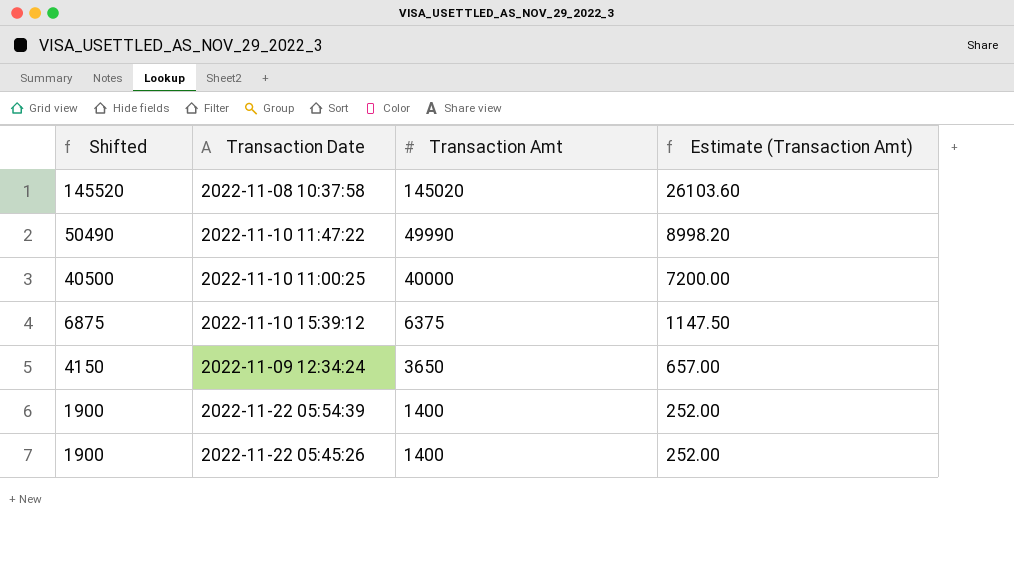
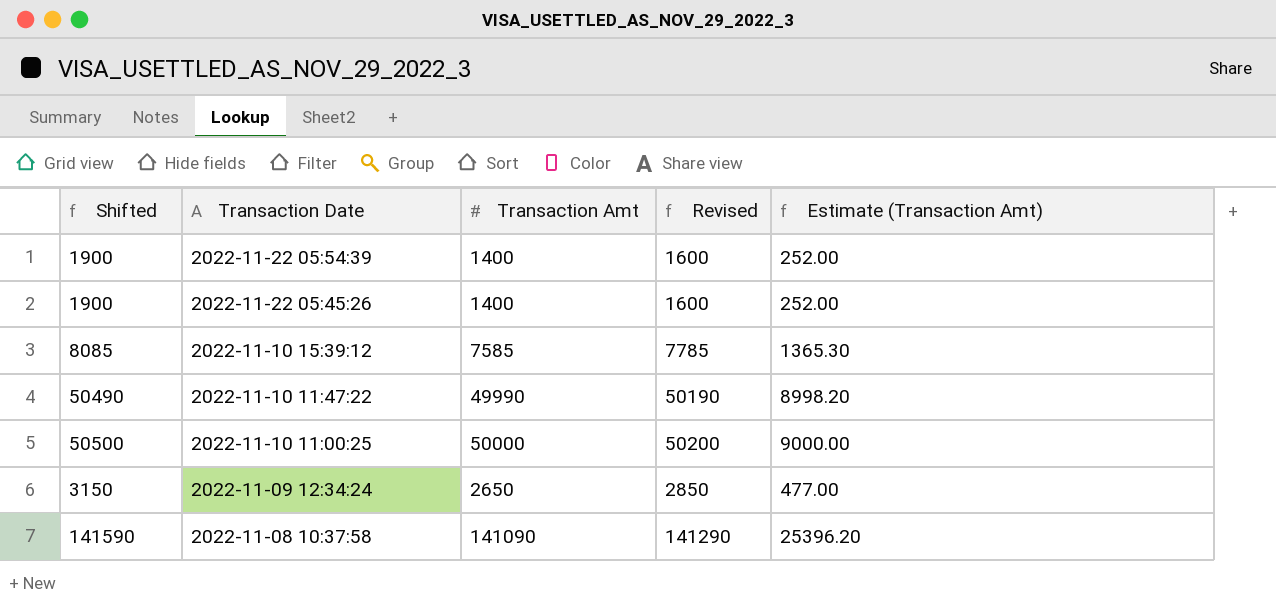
row order: Shifted descending -> Transaction Date descending
column Revised | formula: none -> [Transaction Amt] + 200
2022-11-10 15:39:12 | Shifted: 6875 -> 8085
2022-11-10 15:39:12 | Transaction Amt: 6375 -> 7585
2022-11-10 15:39:12 | Estimate (Transaction Amt): 1147.50 -> 1365.30
2022-11-10 11:00:25 | Shifted: 40500 -> 50500
2022-11-10 11:00:25 | Transaction Amt: 40000 -> 50000
2022-11-10 11:00:25 | Estimate (Transaction Amt): 7200.00 -> 9000.00
2022-11-09 12:34:24 | Shifted: 4150 -> 3150
2022-11-09 12:34:24 | Transaction Amt: 3650 -> 2650
2022-11-09 12:34:24 | Estimate (Transaction Amt): 657.00 -> 477.00
2022-11-08 10:37:58 | Shifted: 145520 -> 141590
2022-11-08 10:37:58 | Transaction Amt: 145020 -> 141090
2022-11-08 10:37:58 | Estimate (Transaction Amt): 26103.60 -> 25396.20

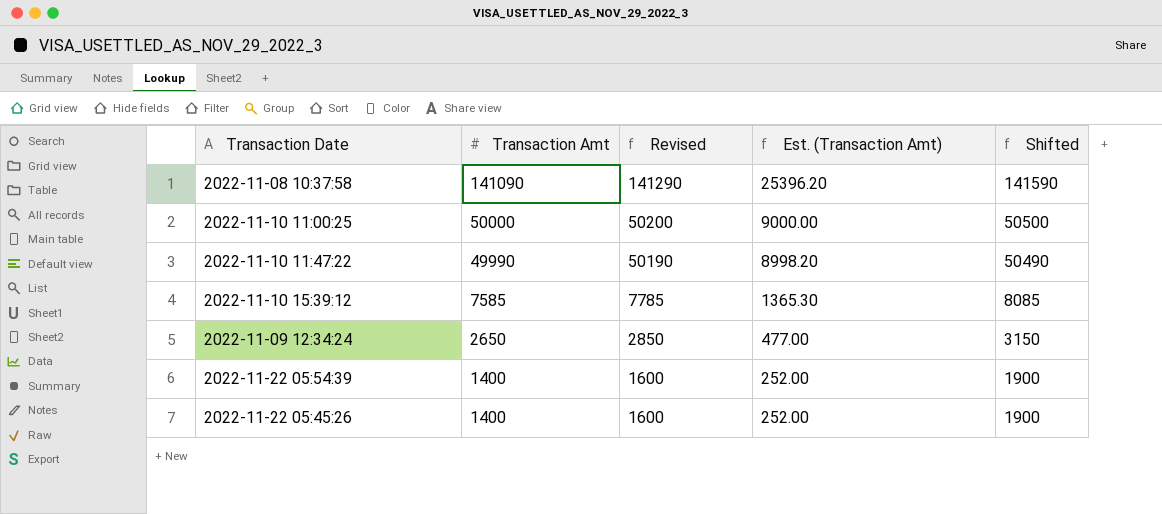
row order: Transaction Date descending -> Transaction Amt descending
column name: Estimate (Transaction Amt) -> Est. (Transaction Amt)
column Shifted | position: 1 -> 5

